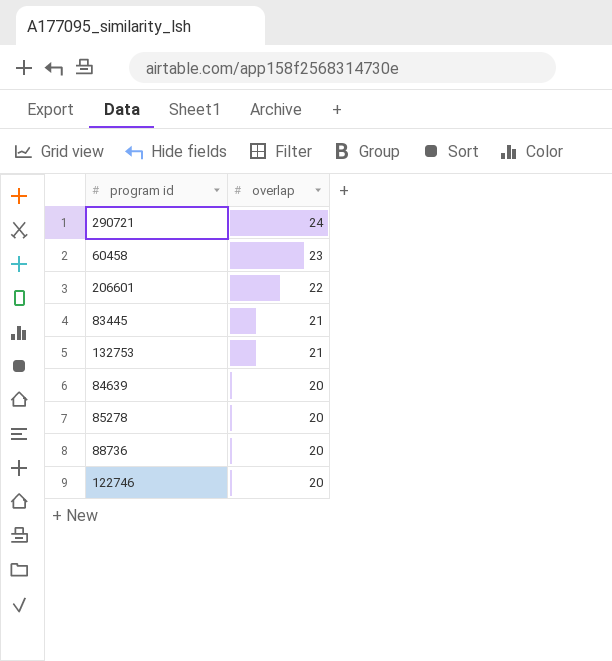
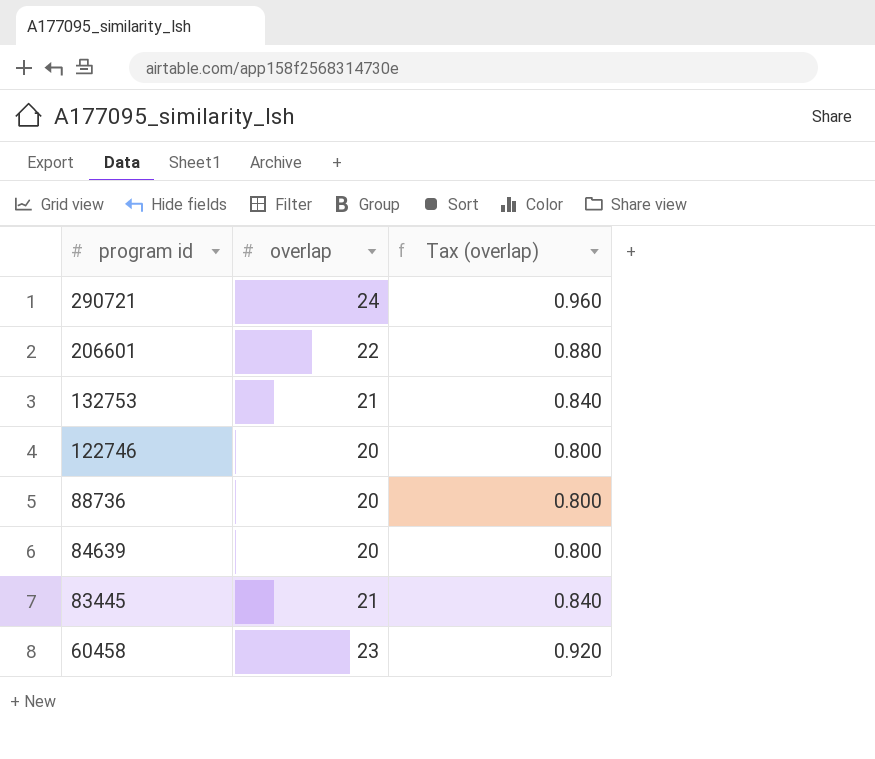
row order: overlap descending -> program id descending
column Tax (overlap) | formula: none -> [overlap] * 0.04
row 85278: 20 -> none

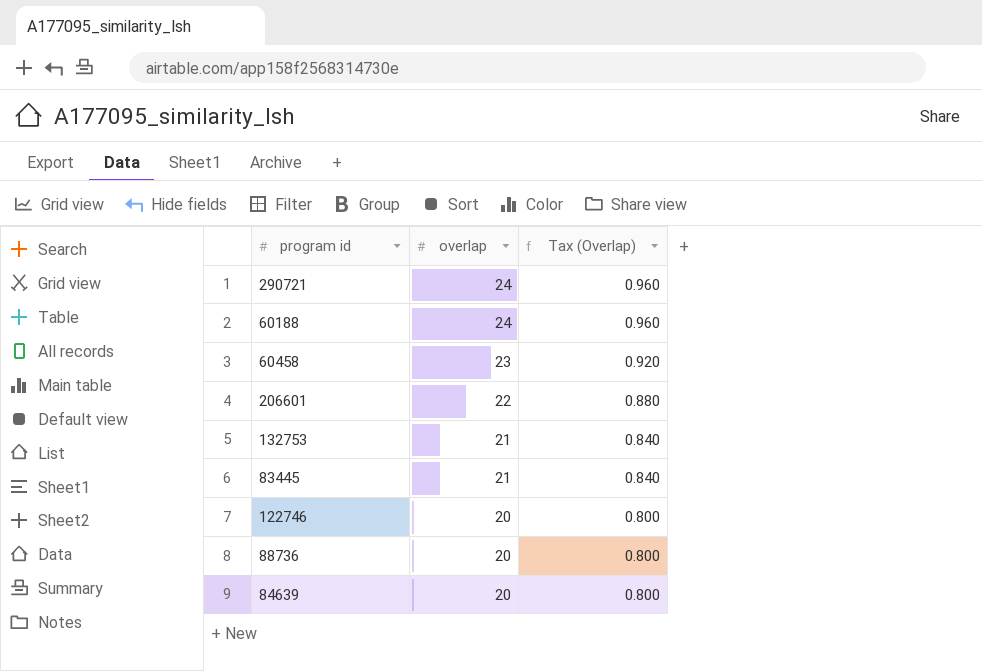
row order: program id descending -> overlap descending
column name: Tax (overlap) -> Tax (Overlap)
row 60188: none -> 24 | 0.960

